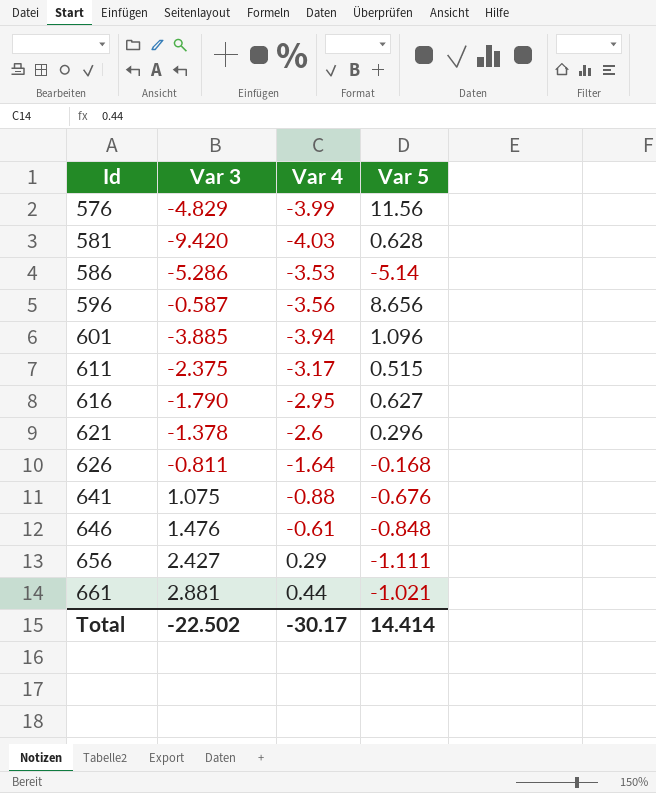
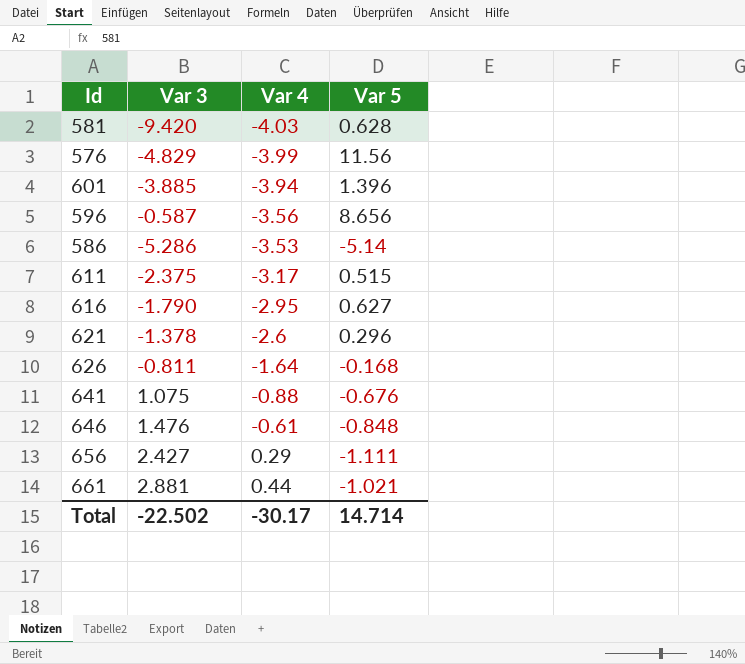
row order: Id ascending -> Var 4 ascending
601 | Var 5: 1.096 -> 1.396
Total | Var 5: 14.414 -> 14.714

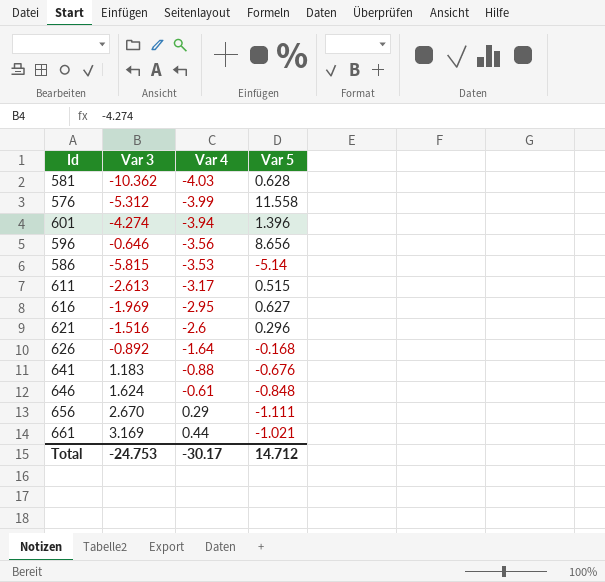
581 | Var 3: -9.420 -> -10.362
576 | Var 3: -4.829 -> -5.312
576 | Var 5: 11.56 -> 11.558
601 | Var 3: -3.885 -> -4.274
596 | Var 3: -0.587 -> -0.646
586 | Var 3: -5.286 -> -5.815
611 | Var 3: -2.375 -> -2.613
616 | Var 3: -1.790 -> -1.969
621 | Var 3: -1.378 -> -1.516
626 | Var 3: -0.811 -> -0.892
641 | Var 3: 1.075 -> 1.183
646 | Var 3: 1.476 -> 1.624
656 | Var 3: 2.427 -> 2.670
661 | Var 3: 2.881 -> 3.169
Total | Var 3: -22.502 -> -24.753
Total | Var 5: 14.714 -> 14.712

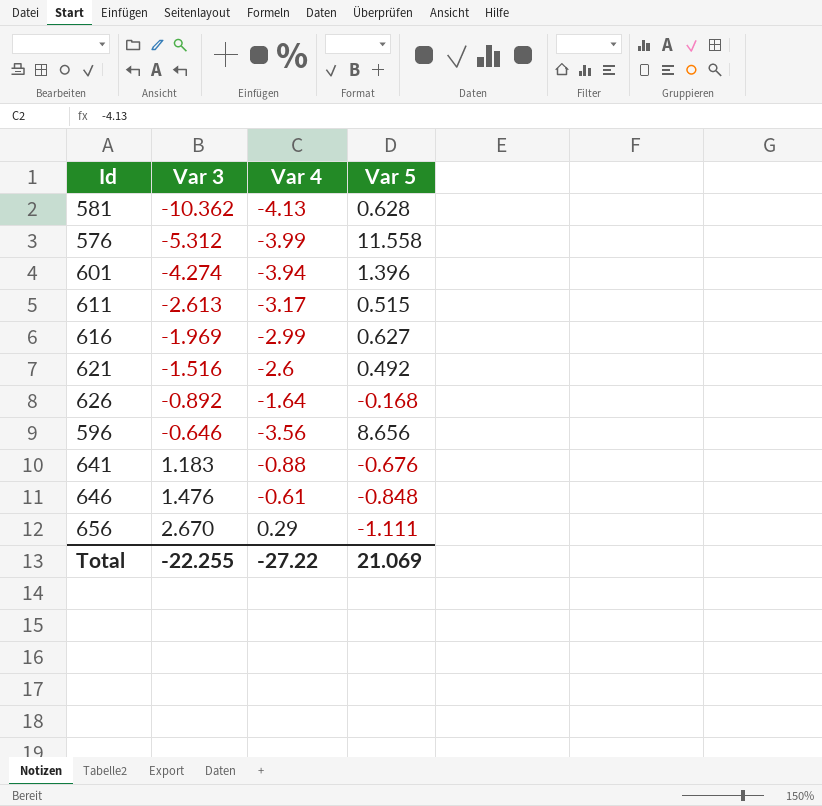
row order: Var 4 ascending -> Var 3 ascending
row 586: -5.815 | -3.53 | -5.14 -> none
row 661: 3.169 | 0.44 | -1.021 -> none
581 | Var 4: -4.03 -> -4.13
616 | Var 4: -2.95 -> -2.99
621 | Var 5: 0.296 -> 0.492
646 | Var 3: 1.624 -> 1.476
Total | Var 3: -24.753 -> -22.255
Total | Var 4: -30.17 -> -27.22
Total | Var 5: 14.712 -> 21.069

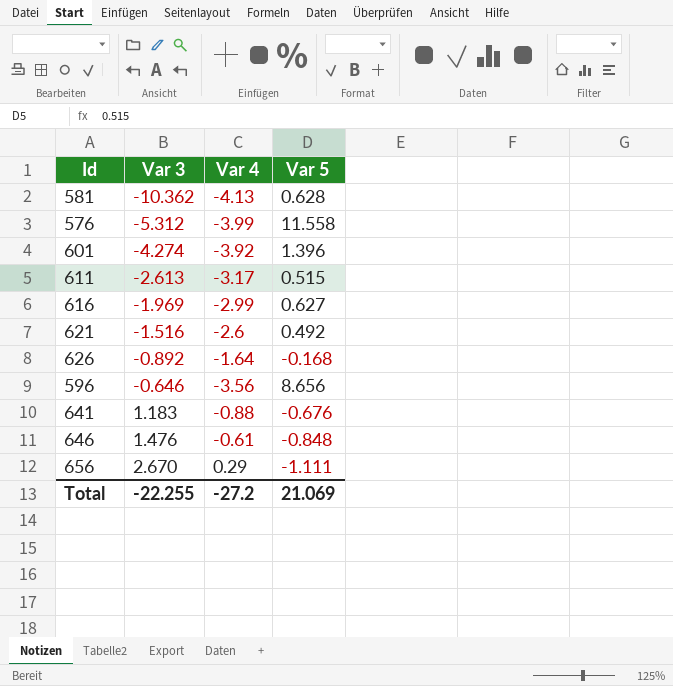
601 | Var 4: -3.94 -> -3.92
Total | Var 4: -27.22 -> -27.2

